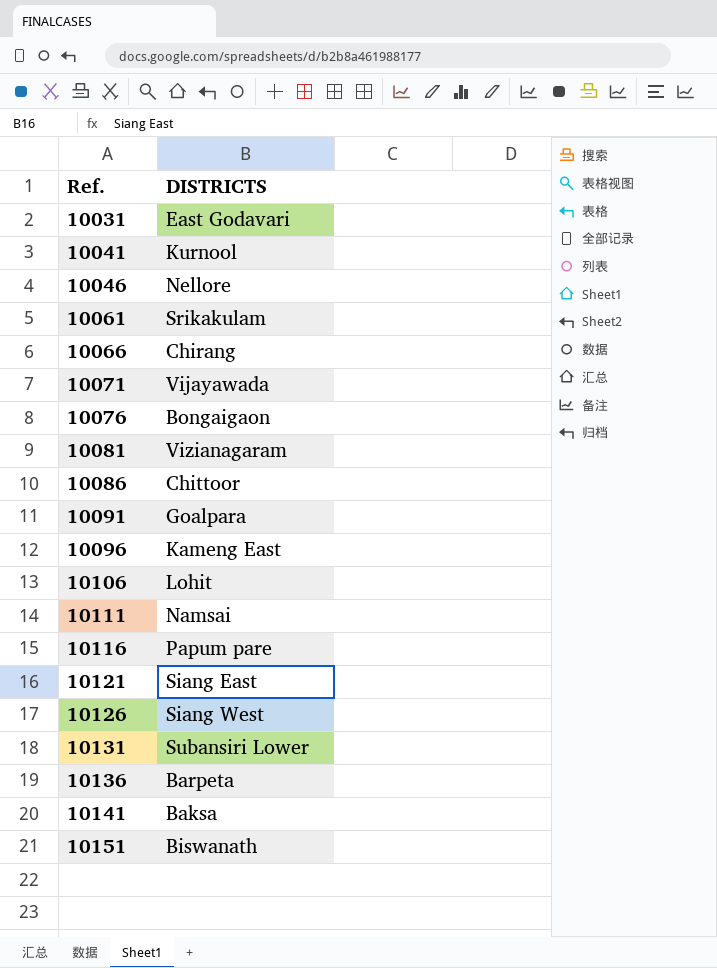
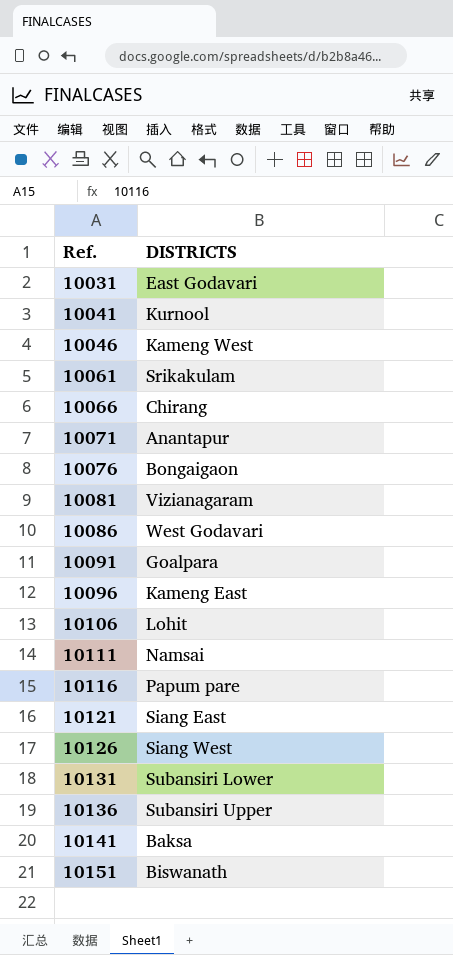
10046 | DISTRICTS: Nellore -> Kameng West
10071 | DISTRICTS: Vijayawada -> Anantapur
10086 | DISTRICTS: Chittoor -> West Godavari
10136 | DISTRICTS: Barpeta -> Subansiri Upper

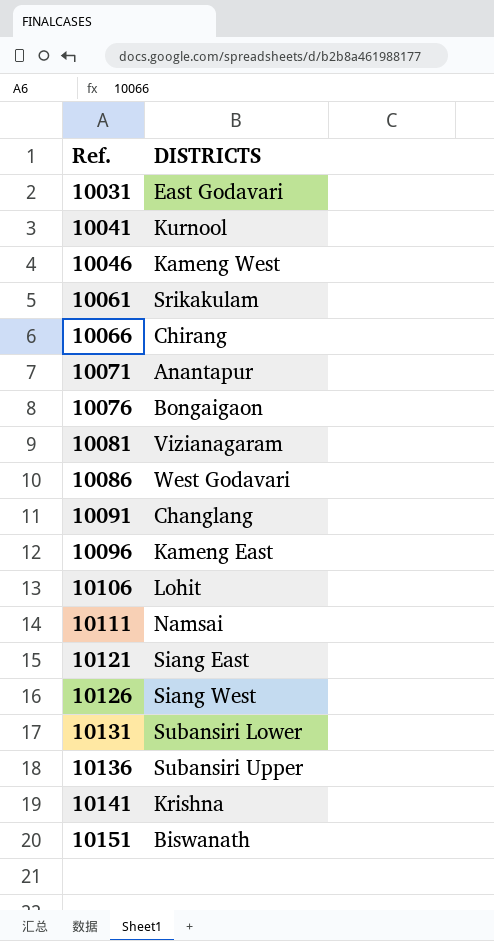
row 10116: Papum pare -> none
10091 | DISTRICTS: Goalpara -> Changlang
10141 | DISTRICTS: Baksa -> Krishna

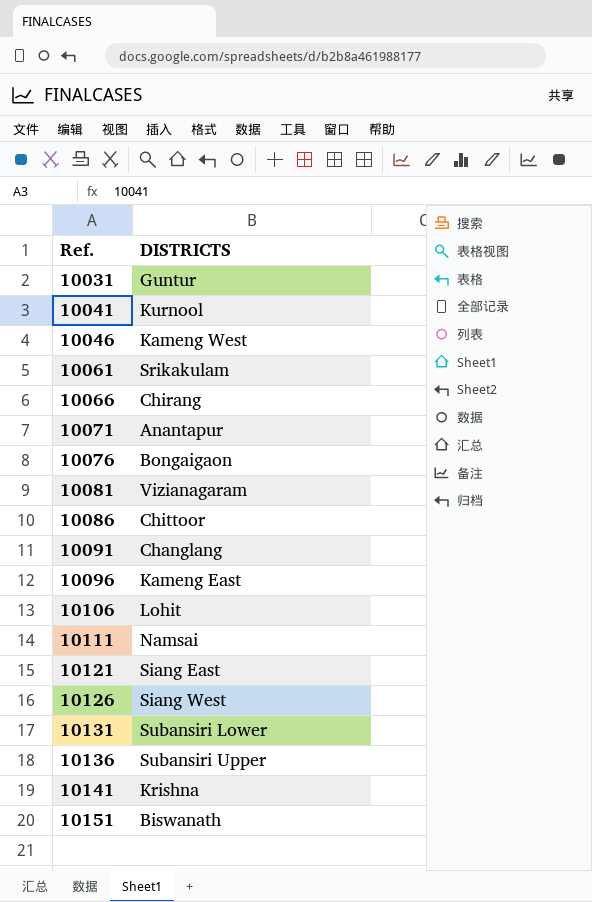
10031 | DISTRICTS: East Godavari -> Guntur
10086 | DISTRICTS: West Godavari -> Chittoor

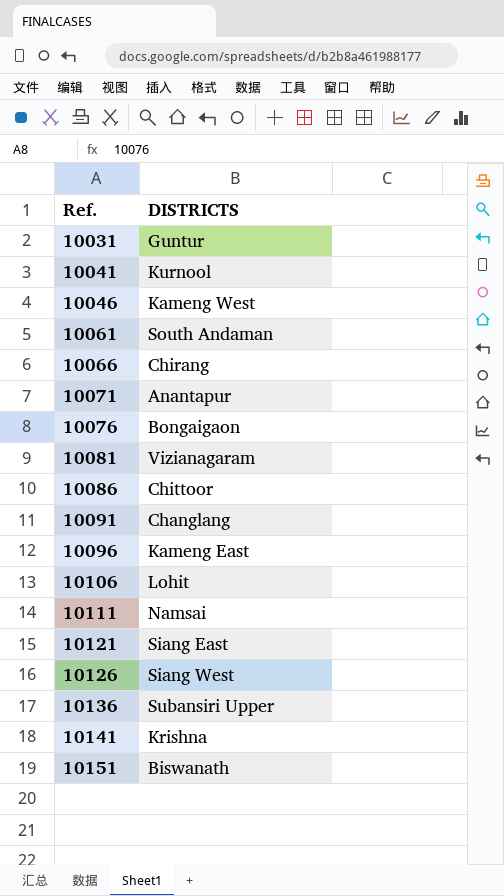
row 10131: Subansiri Lower -> none
10061 | DISTRICTS: Srikakulam -> South Andaman

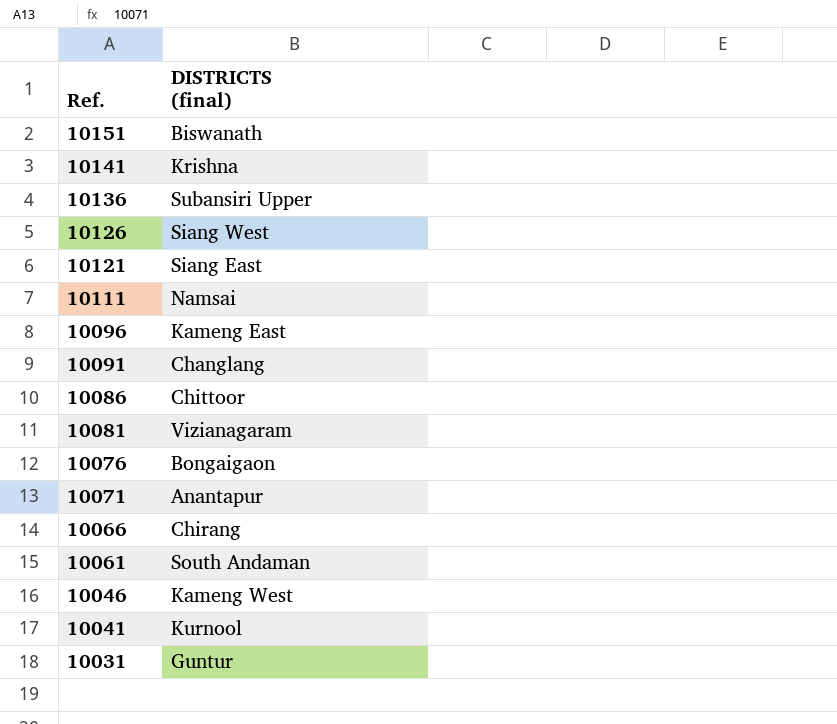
row order: Ref. ascending -> Ref. descending
column name: DISTRICTS -> DISTRICTS (final)
row 10106: Lohit -> none

